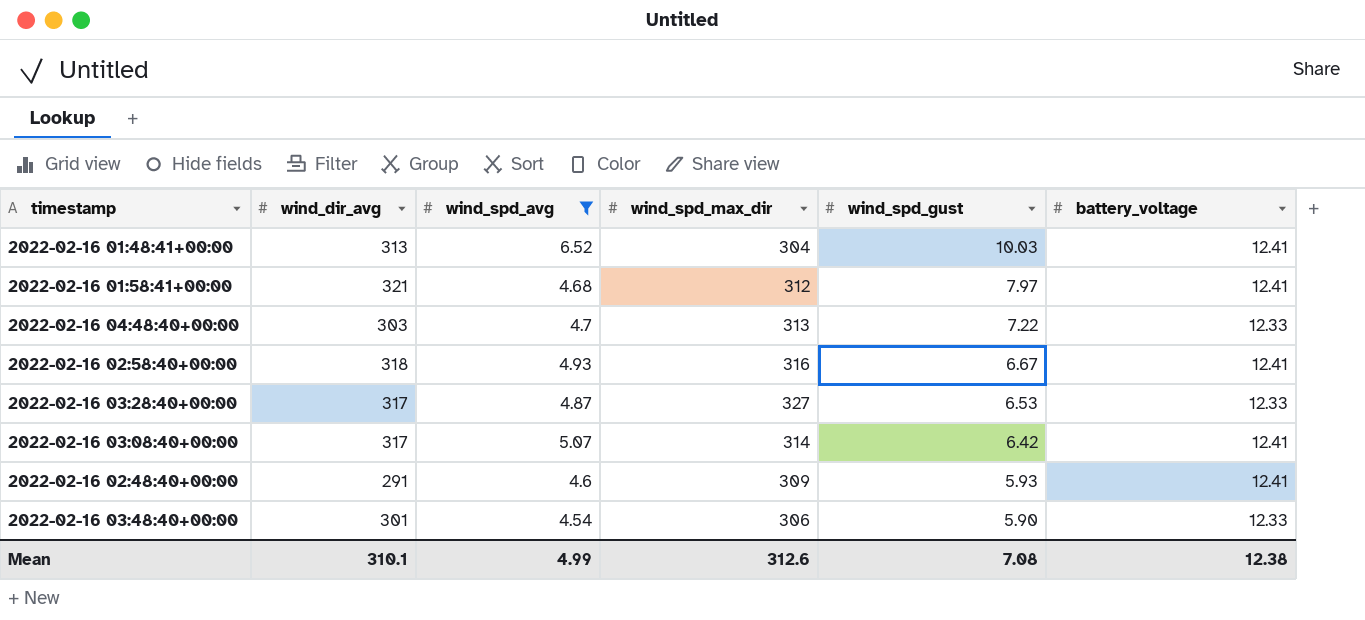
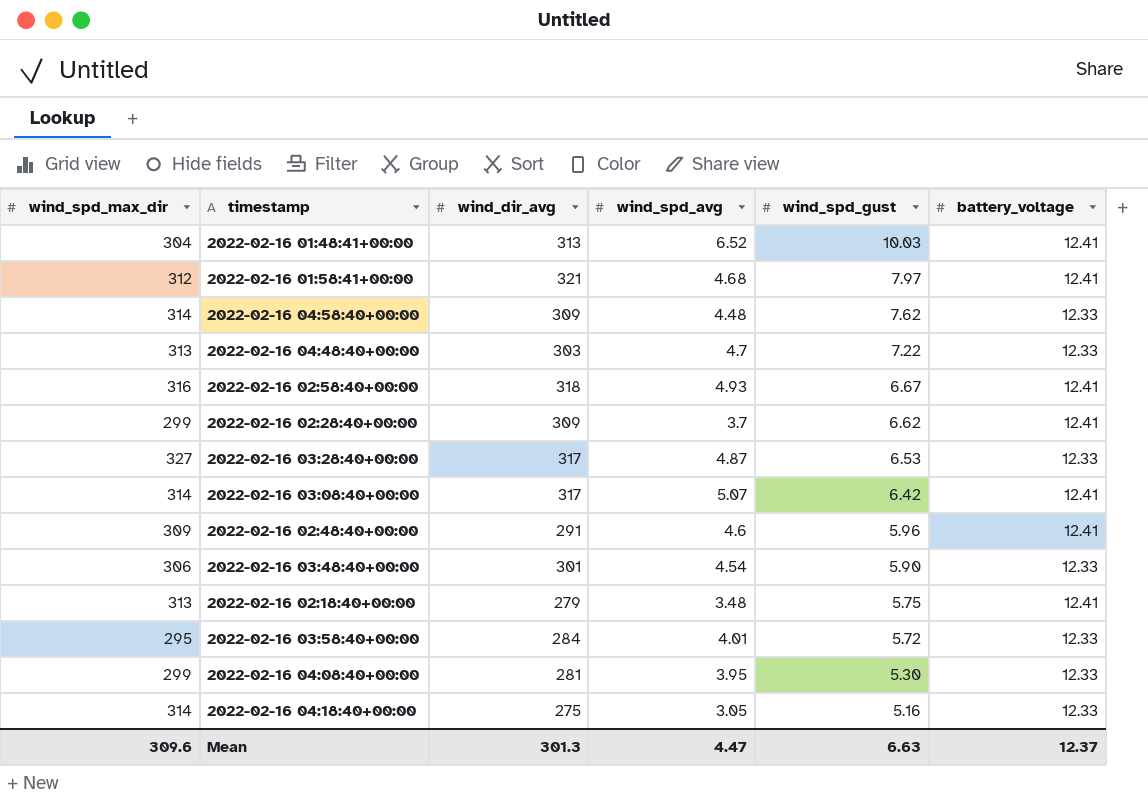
filter: wind_spd_avg >= 4.54 -> none
column wind_spd_max_dir | position: 4 -> 1
2022-02-16 02:48:40+00:00 | wind_spd_gust: 5.93 -> 5.96
Mean | wind_spd_max_dir: 312.6 -> 309.6
Mean | wind_dir_avg: 310.1 -> 301.3
Mean | wind_spd_avg: 4.99 -> 4.47
Mean | wind_spd_gust: 7.08 -> 6.63
Mean | battery_voltage: 12.38 -> 12.37

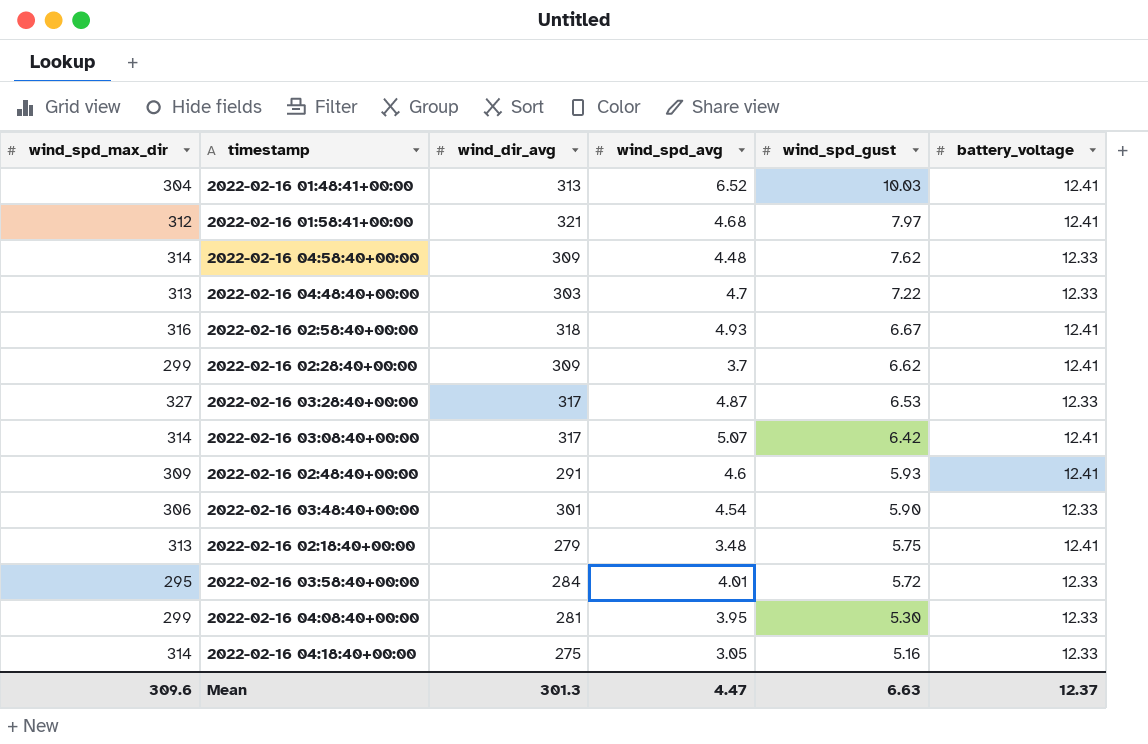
2022-02-16 02:48:40+00:00 | wind_spd_gust: 5.96 -> 5.93

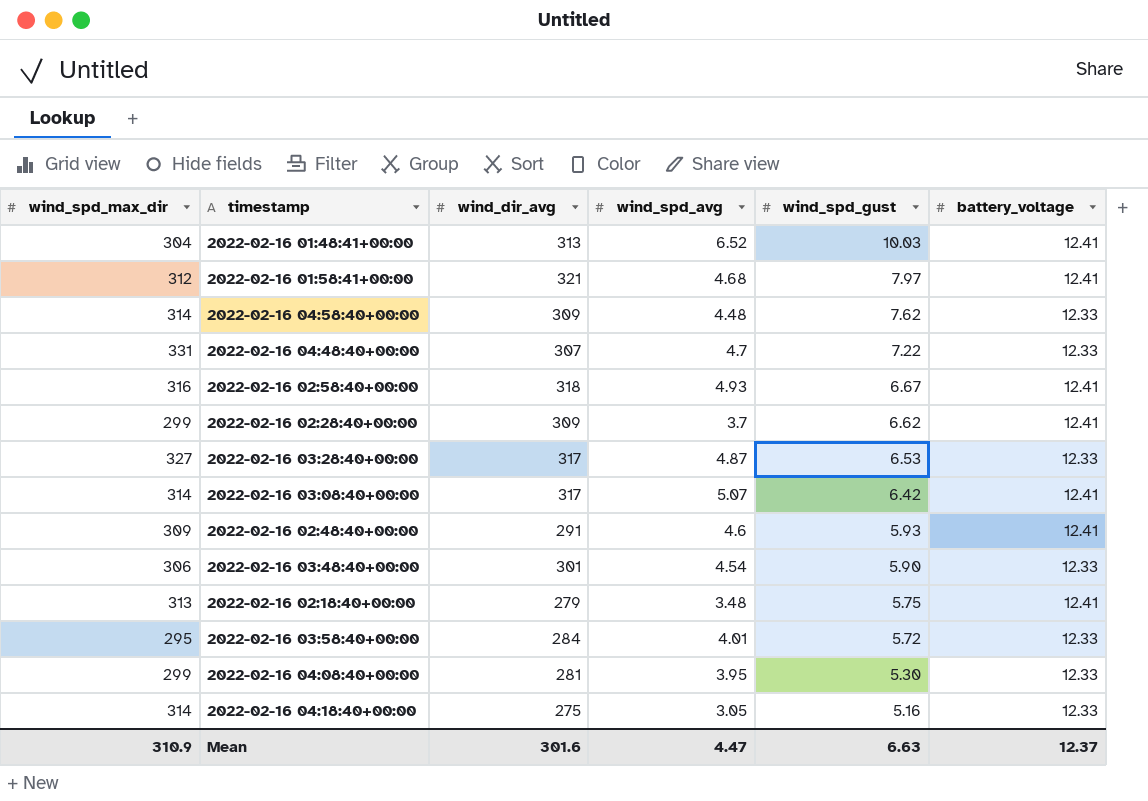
2022-02-16 04:48:40+00:00 | wind_spd_max_dir: 313 -> 331
2022-02-16 04:48:40+00:00 | wind_dir_avg: 303 -> 307
Mean | wind_spd_max_dir: 309.6 -> 310.9
Mean | wind_dir_avg: 301.3 -> 301.6

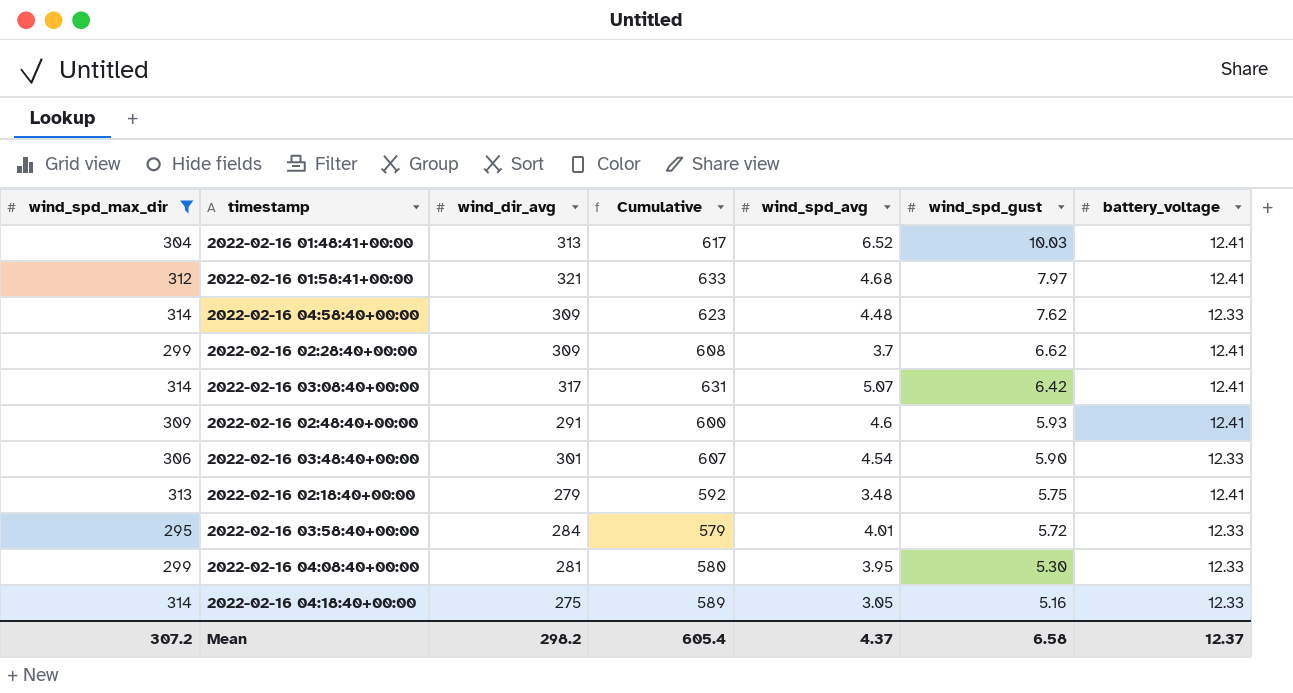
filter: none -> wind_spd_max_dir <= 314
column Cumulative | formula: none -> [wind_spd_max_dir] + [wind_dir_avg]
Mean | wind_spd_max_dir: 310.9 -> 307.2
Mean | wind_dir_avg: 301.6 -> 298.2
Mean | wind_spd_avg: 4.47 -> 4.37
Mean | wind_spd_gust: 6.63 -> 6.58

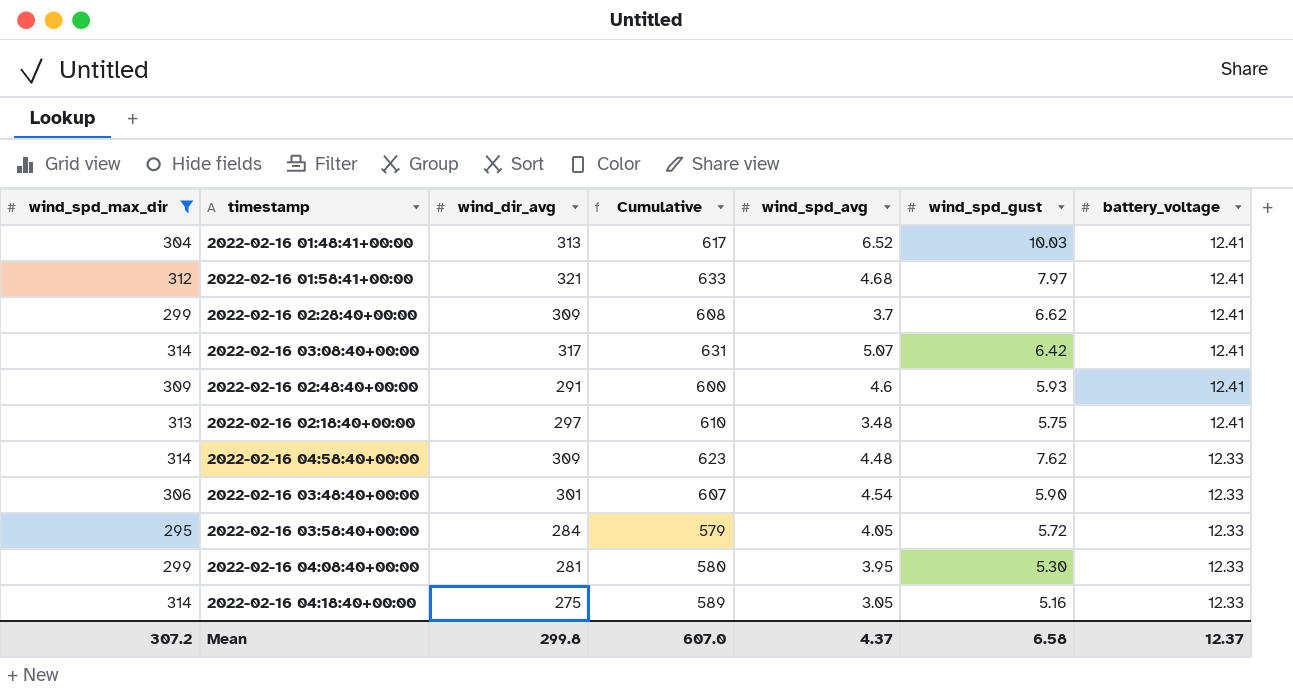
row order: wind_spd_gust descending -> battery_voltage descending
2022-02-16 02:18:40+00:00 | wind_dir_avg: 279 -> 297
2022-02-16 02:18:40+00:00 | Cumulative: 592 -> 610
2022-02-16 03:58:40+00:00 | wind_spd_avg: 4.01 -> 4.05
Mean | wind_dir_avg: 298.2 -> 299.8
Mean | Cumulative: 605.4 -> 607.0

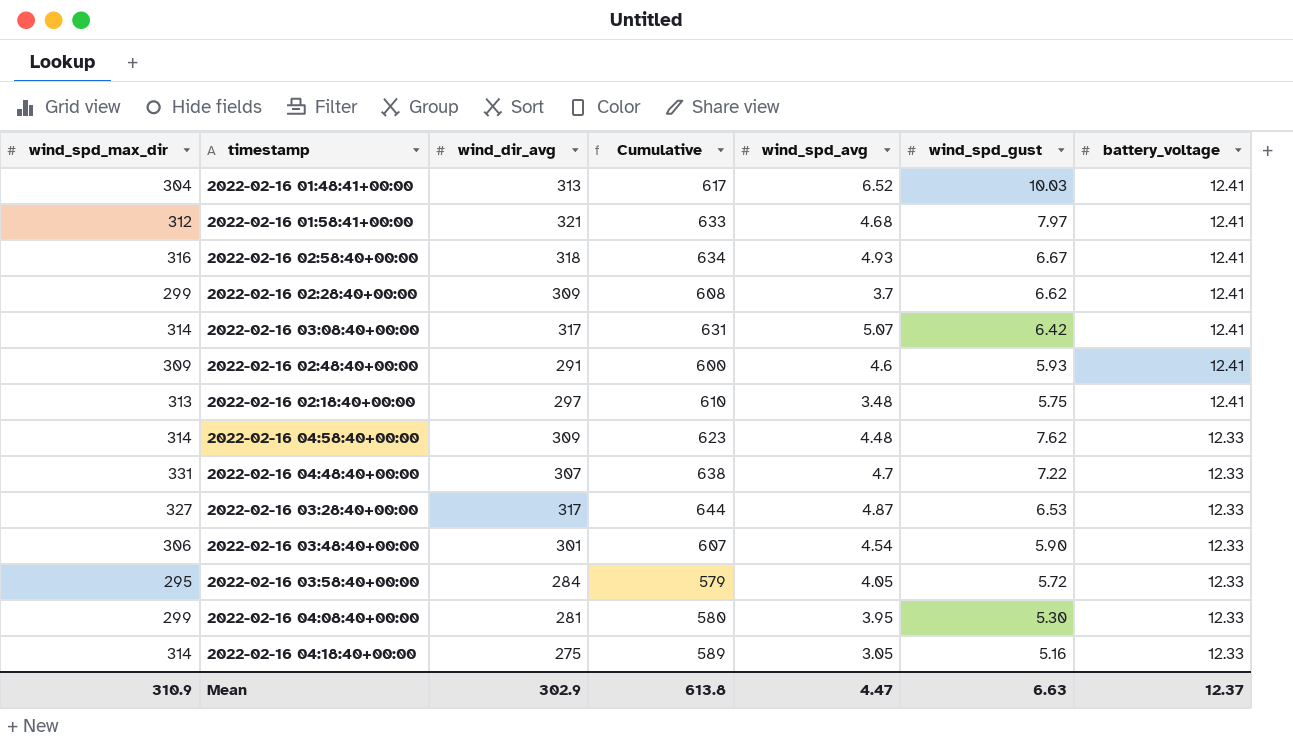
filter: wind_spd_max_dir <= 314 -> none
Mean | wind_spd_max_dir: 307.2 -> 310.9
Mean | wind_dir_avg: 299.8 -> 302.9
Mean | Cumulative: 607.0 -> 613.8
Mean | wind_spd_avg: 4.37 -> 4.47
Mean | wind_spd_gust: 6.58 -> 6.63

